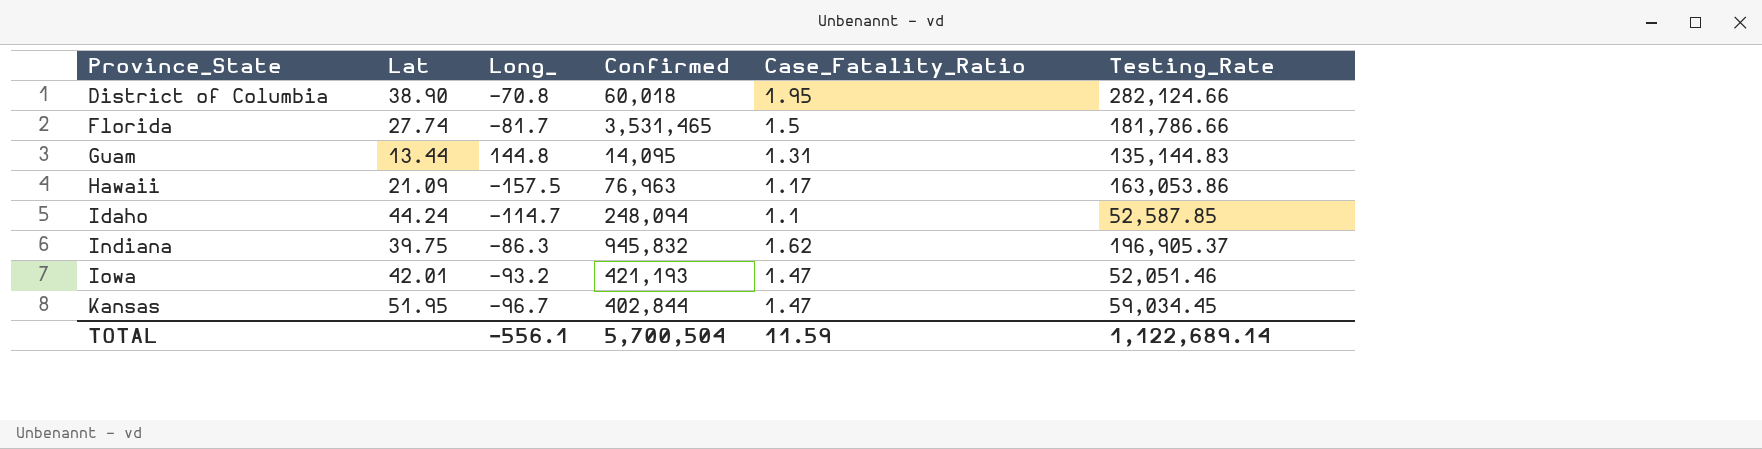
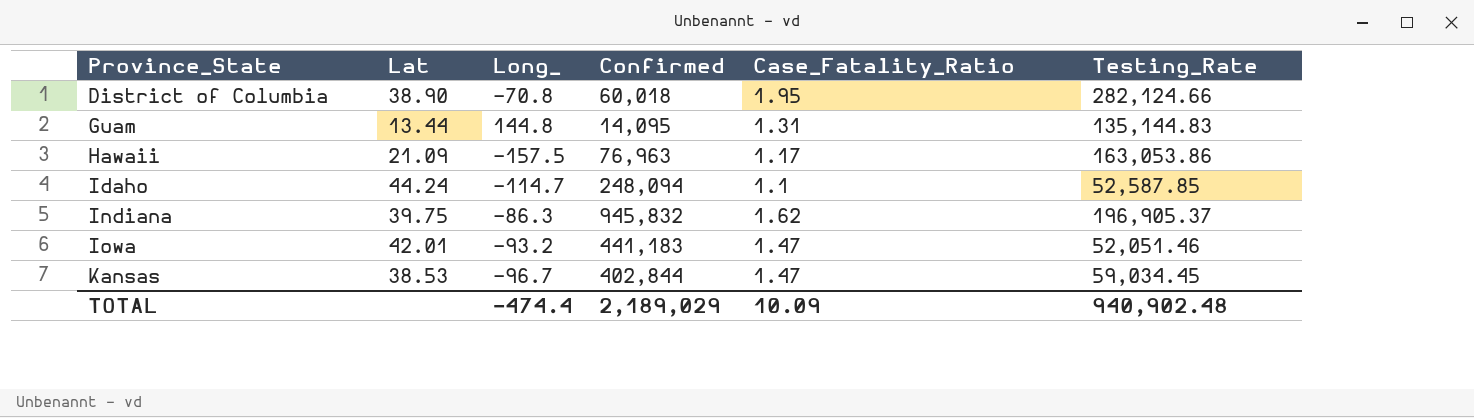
row Florida: 27.74 | -81.7 | 3,531,465 | 1.5 | 181,786.66 -> none
Iowa | Confirmed: 421,193 -> 441,183
Kansas | Lat: 51.95 -> 38.53
TOTAL | Long_: -556.1 -> -474.4
TOTAL | Confirmed: 5,700,504 -> 2,189,029
TOTAL | Case_Fatality_Ratio: 11.59 -> 10.09
TOTAL | Testing_Rate: 1,122,689.14 -> 940,902.48

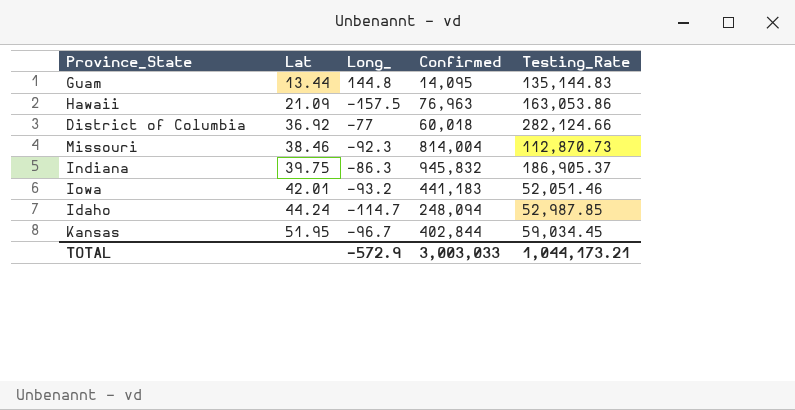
row order: Province_State ascending -> Lat ascending
column Case_Fatality_Ratio | position: 5 -> none
District of Columbia | Lat: 38.90 -> 36.92
District of Columbia | Long_: -70.8 -> -77
row Missouri: none -> 38.46 | -92.3 | 814,004 | 112,870.73
Indiana | Testing_Rate: 196,905.37 -> 186,905.37
Idaho | Testing_Rate: 52,587.85 -> 52,987.85
Kansas | Lat: 38.53 -> 51.95
TOTAL | Long_: -474.4 -> -572.9
TOTAL | Confirmed: 2,189,029 -> 3,003,033
TOTAL | Testing_Rate: 940,902.48 -> 1,044,173.21

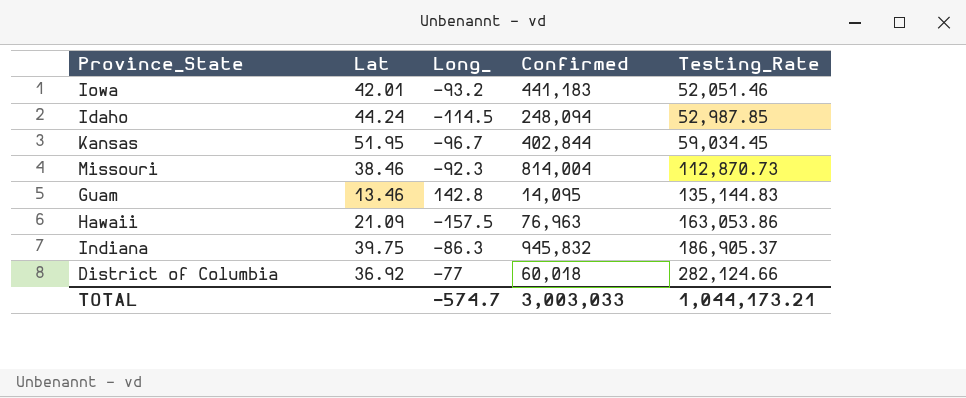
row order: Lat ascending -> Testing_Rate ascending
Idaho | Long_: -114.7 -> -114.5
Guam | Lat: 13.44 -> 13.46
Guam | Long_: 144.8 -> 142.8
TOTAL | Long_: -572.9 -> -574.7

